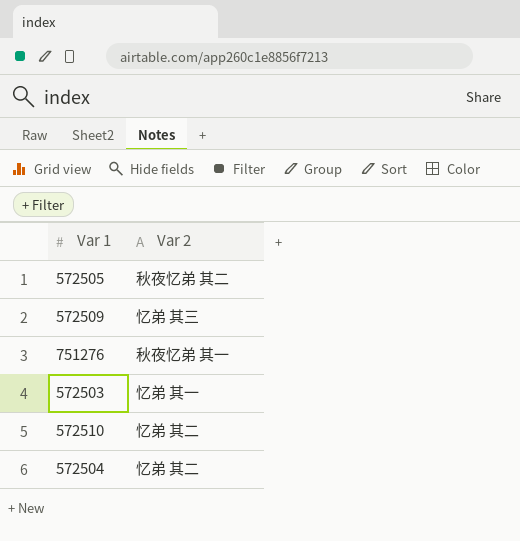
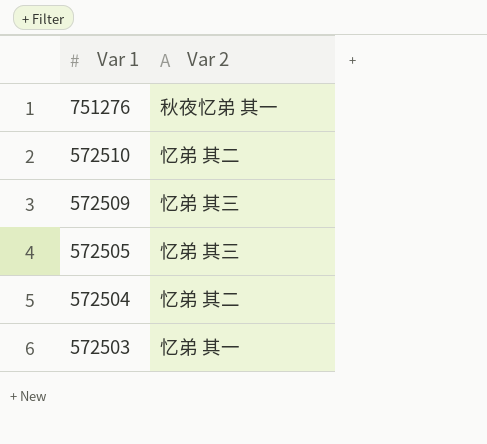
row order: none -> Var 1 descending
572505 | Var 2: 秋夜忆弟 其二 -> 忆弟 其三

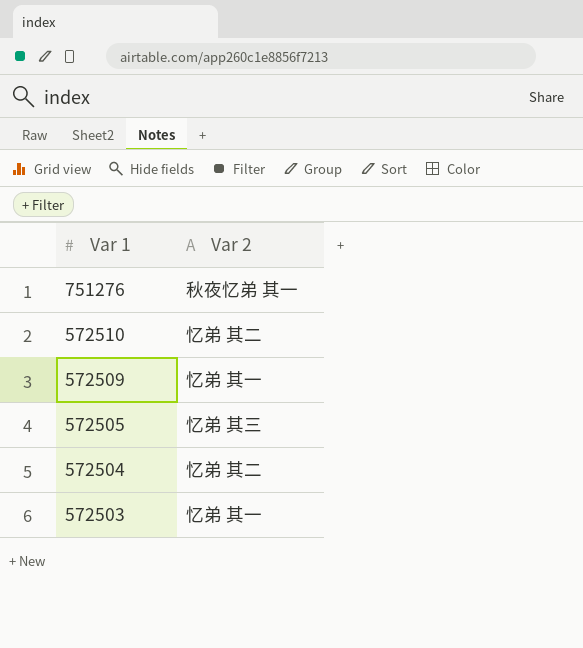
572509 | Var 2: 忆弟 其三 -> 忆弟 其一

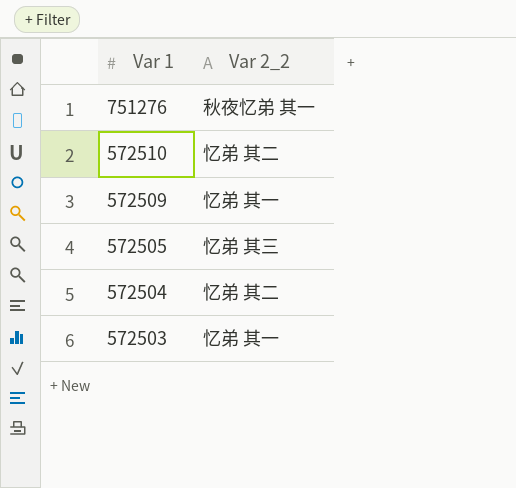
column name: Var 2 -> Var 2_2

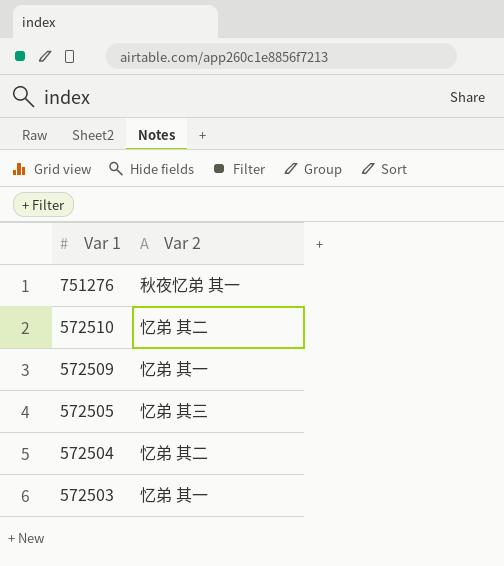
column name: Var 2_2 -> Var 2

